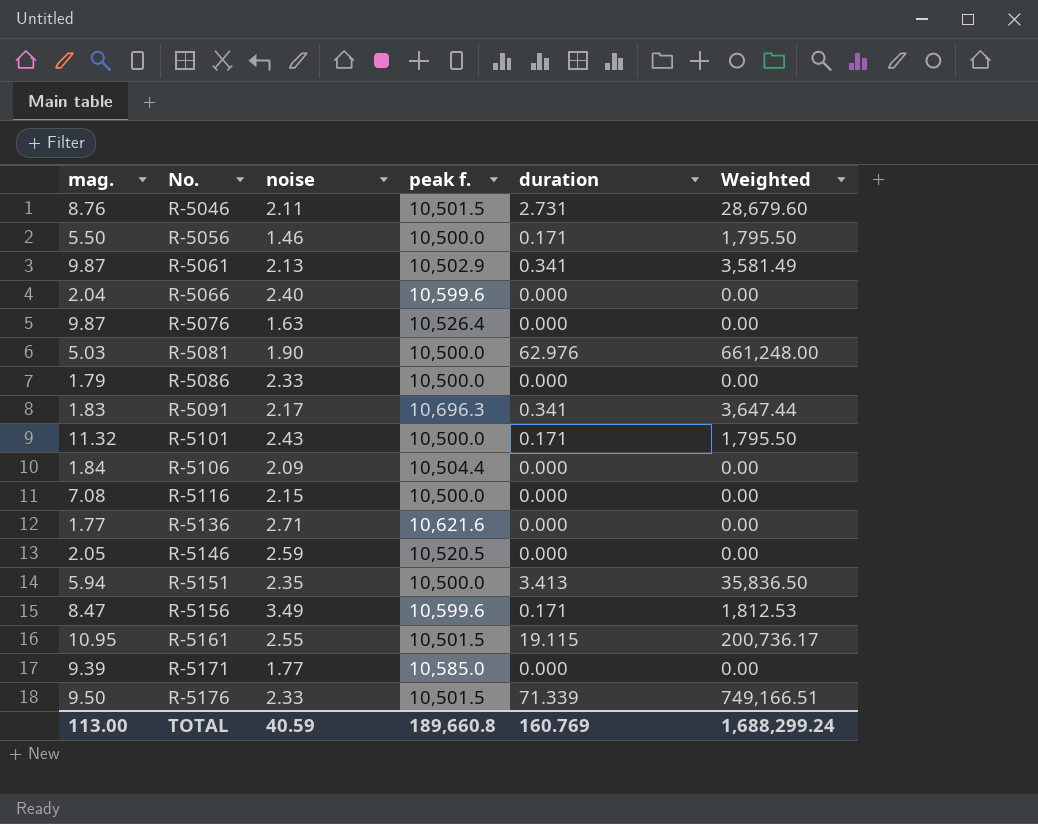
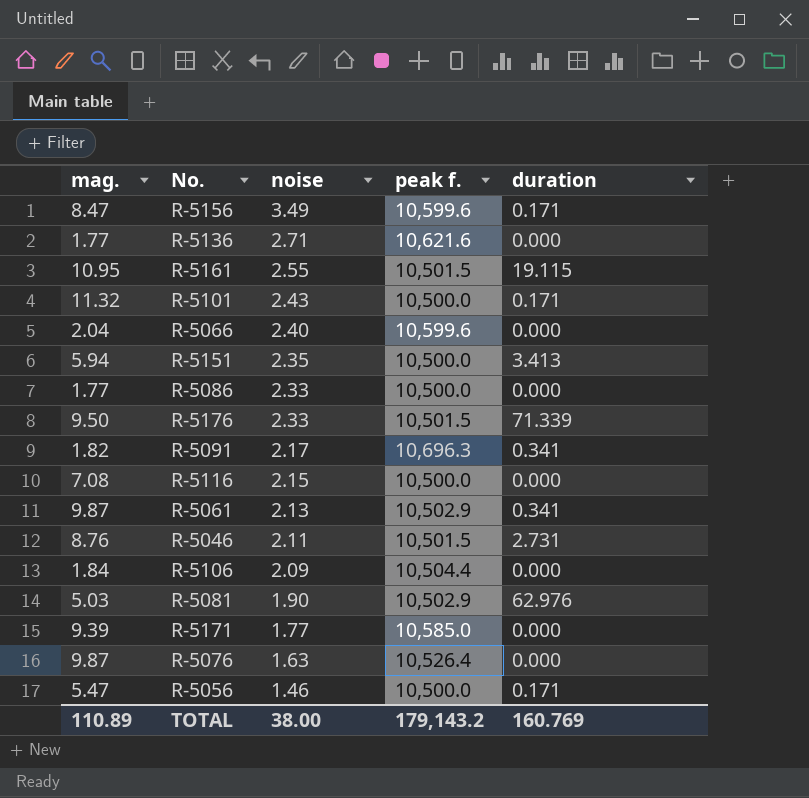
row order: No. ascending -> noise descending
column Weighted | formula: [peak f.] * [duration] -> none
row R-5146: 2.05 | 2.59 | 10,520.5 | 0.000 | 0.00 -> none
R-5086 | mag.: 1.79 -> 1.77
R-5091 | mag.: 1.83 -> 1.82
R-5081 | peak f.: 10,500.0 -> 10,502.9
R-5056 | mag.: 5.50 -> 5.47
TOTAL | mag.: 113.00 -> 110.89
TOTAL | noise: 40.59 -> 38.00
TOTAL | peak f.: 189,660.8 -> 179,143.2

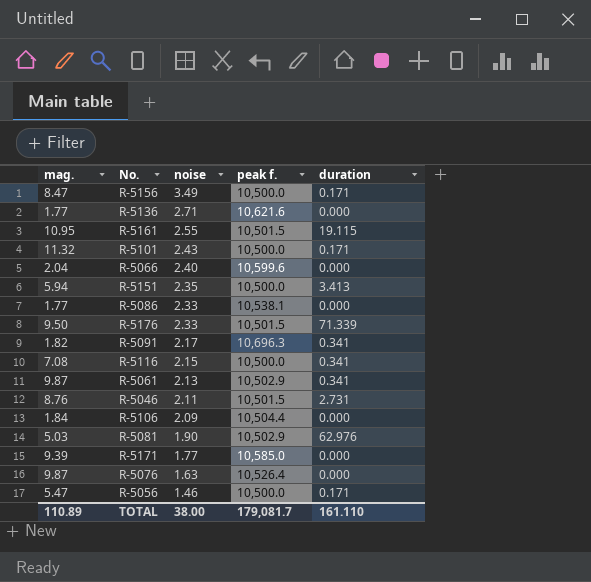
R-5156 | peak f.: 10,599.6 -> 10,500.0
R-5086 | peak f.: 10,500.0 -> 10,538.1
R-5116 | duration: 0.000 -> 0.341
TOTAL | peak f.: 179,143.2 -> 179,081.7
TOTAL | duration: 160.769 -> 161.110

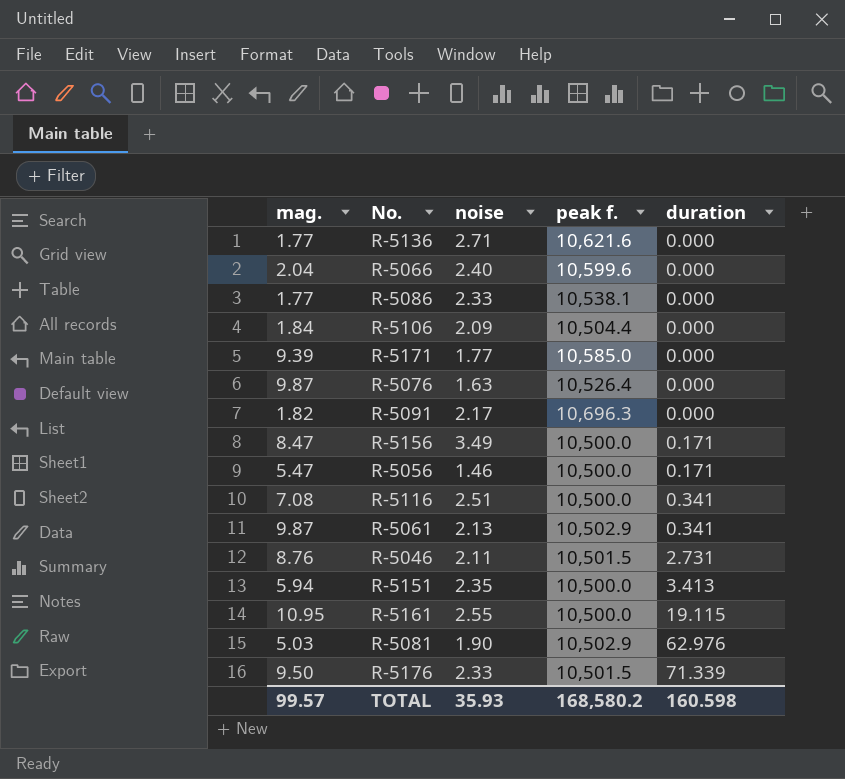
row order: noise descending -> duration ascending
row R-5101: 11.32 | 2.43 | 10,500.0 | 0.171 -> none
R-5091 | duration: 0.341 -> 0.000
R-5116 | noise: 2.15 -> 2.51
R-5161 | peak f.: 10,501.5 -> 10,500.0
TOTAL | mag.: 110.89 -> 99.57
TOTAL | noise: 38.00 -> 35.93
TOTAL | peak f.: 179,081.7 -> 168,580.2
TOTAL | duration: 161.110 -> 160.598

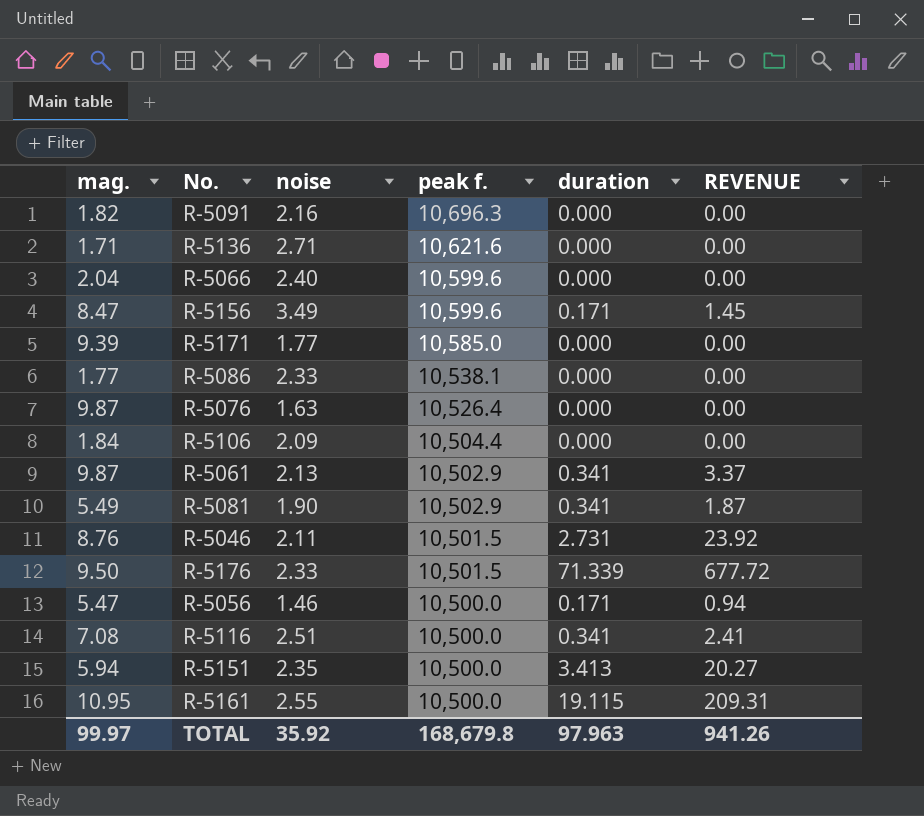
row order: duration ascending -> peak f. descending
column REVENUE | formula: none -> [mag.] * [duration]
R-5091 | noise: 2.17 -> 2.16
R-5136 | mag.: 1.77 -> 1.71
R-5156 | peak f.: 10,500.0 -> 10,599.6
R-5081 | mag.: 5.03 -> 5.49
R-5081 | duration: 62.976 -> 0.341
TOTAL | mag.: 99.57 -> 99.97
TOTAL | noise: 35.93 -> 35.92
TOTAL | peak f.: 168,580.2 -> 168,679.8
TOTAL | duration: 160.598 -> 97.963

